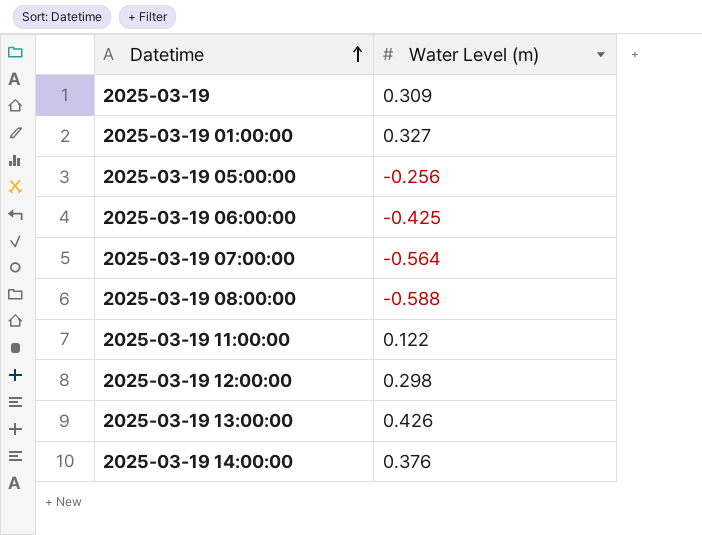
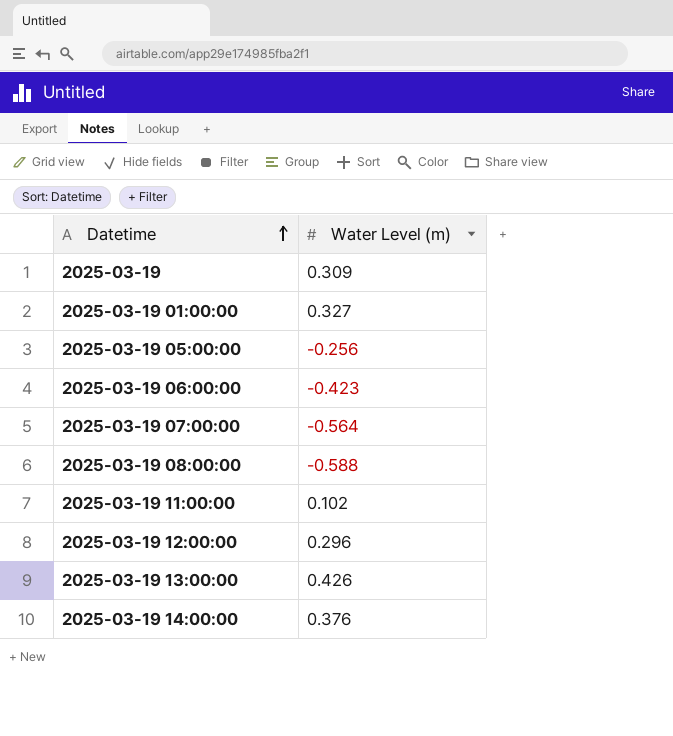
2025-03-19 06:00:00 | Water Level (m): -0.425 -> -0.423
2025-03-19 11:00:00 | Water Level (m): 0.122 -> 0.102
2025-03-19 12:00:00 | Water Level (m): 0.298 -> 0.296

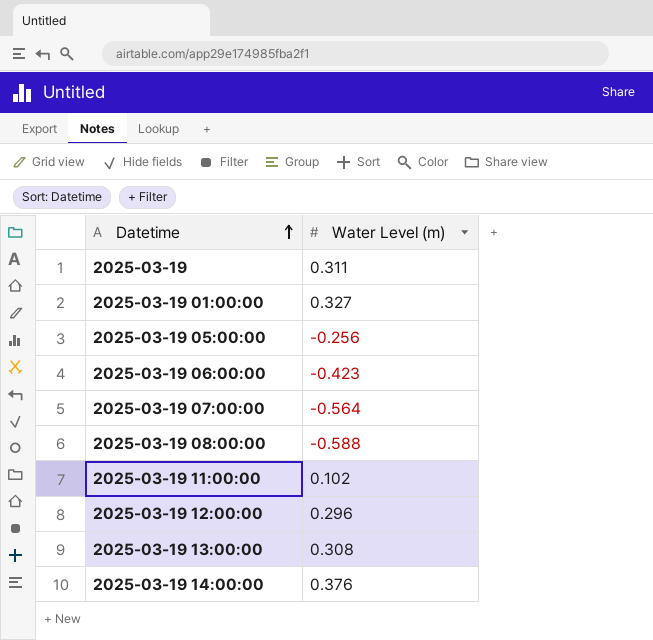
2025-03-19 | Water Level (m): 0.309 -> 0.311
2025-03-19 13:00:00 | Water Level (m): 0.426 -> 0.308

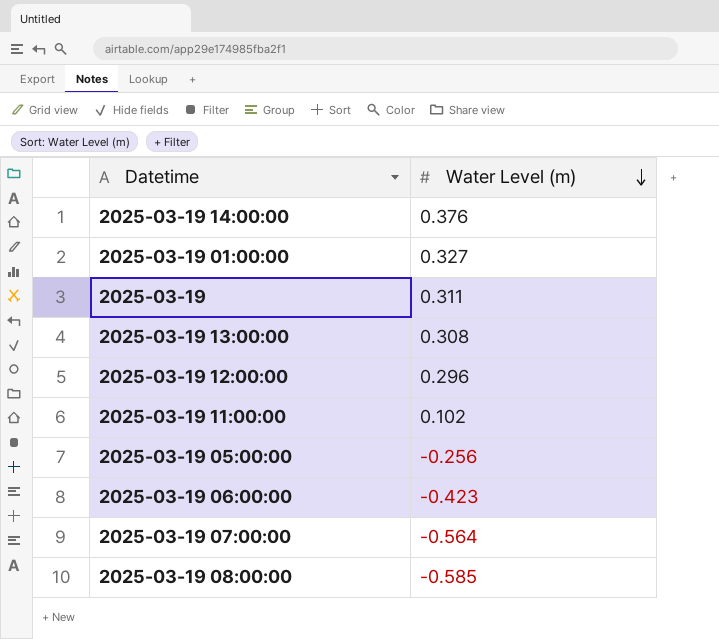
row order: Datetime ascending -> Water Level (m) descending
2025-03-19 08:00:00 | Water Level (m): -0.588 -> -0.585

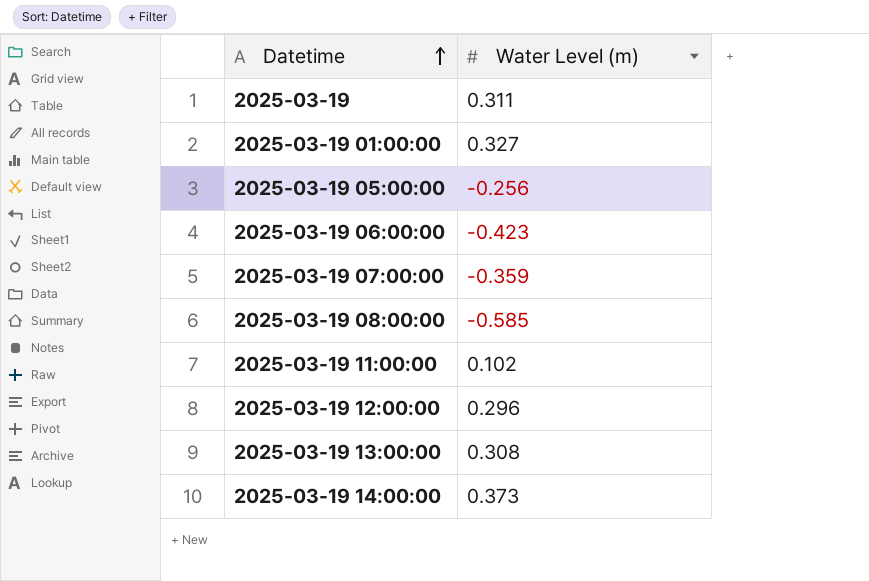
row order: Water Level (m) descending -> Datetime ascending
2025-03-19 07:00:00 | Water Level (m): -0.564 -> -0.359
2025-03-19 14:00:00 | Water Level (m): 0.376 -> 0.373

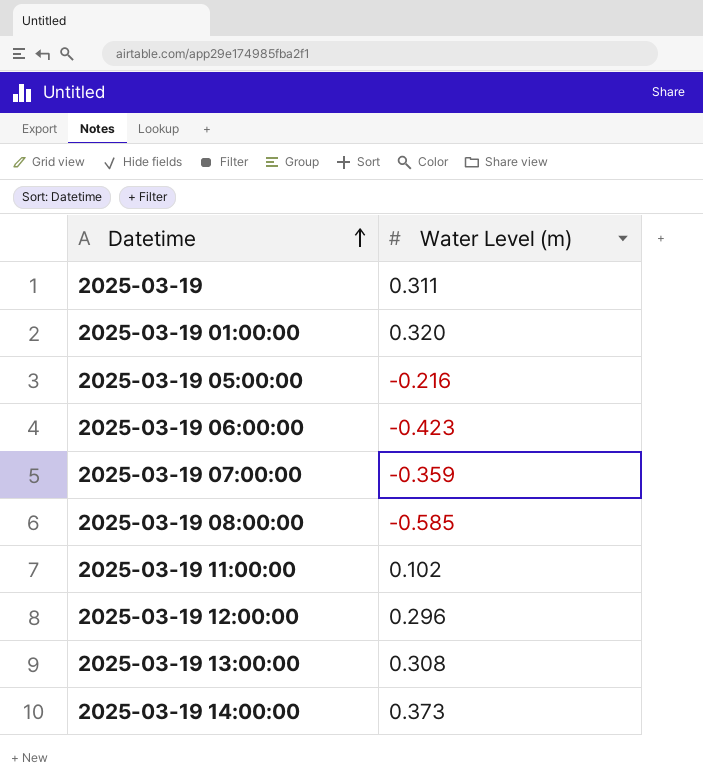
2025-03-19 01:00:00 | Water Level (m): 0.327 -> 0.320
2025-03-19 05:00:00 | Water Level (m): -0.256 -> -0.216

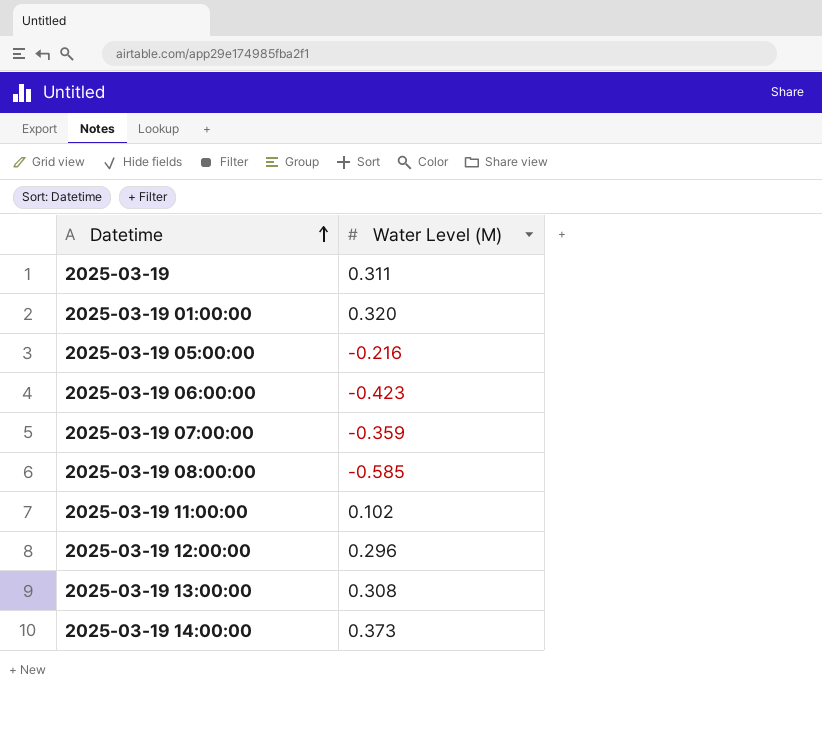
column name: Water Level (m) -> Water Level (M)

